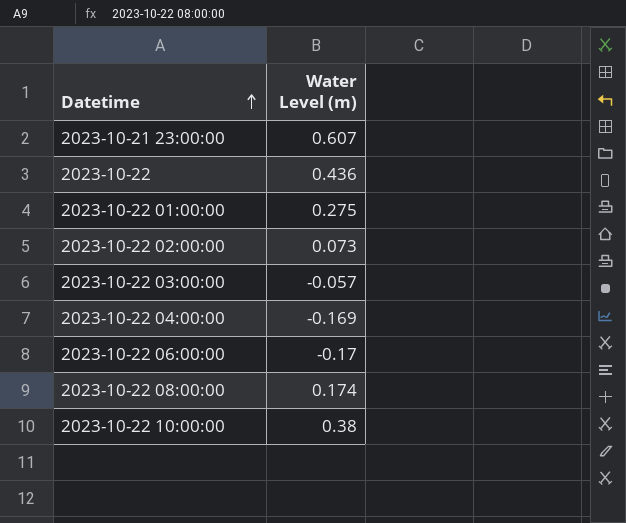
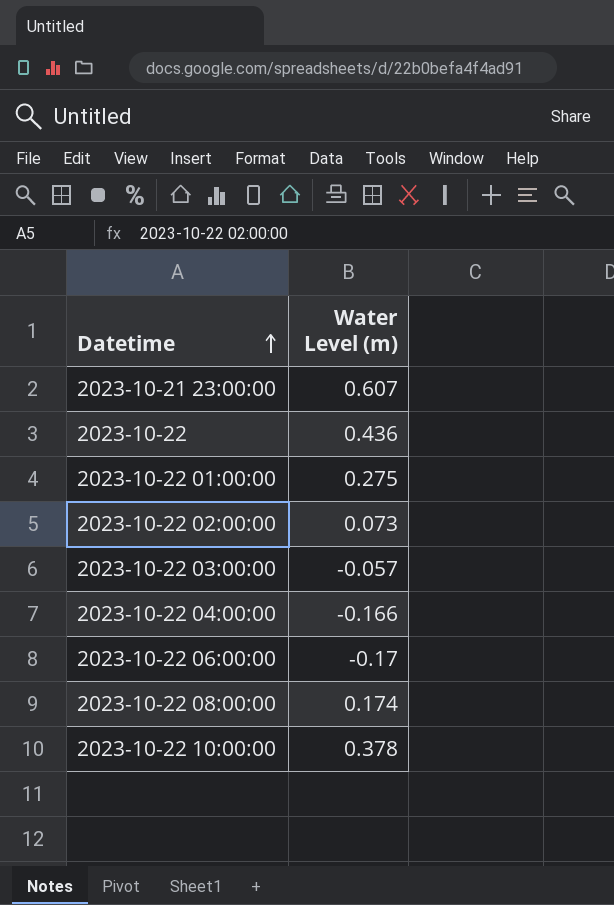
2023-10-22 04:00:00 | Water Level (m): -0.169 -> -0.166
2023-10-22 10:00:00 | Water Level (m): 0.38 -> 0.378

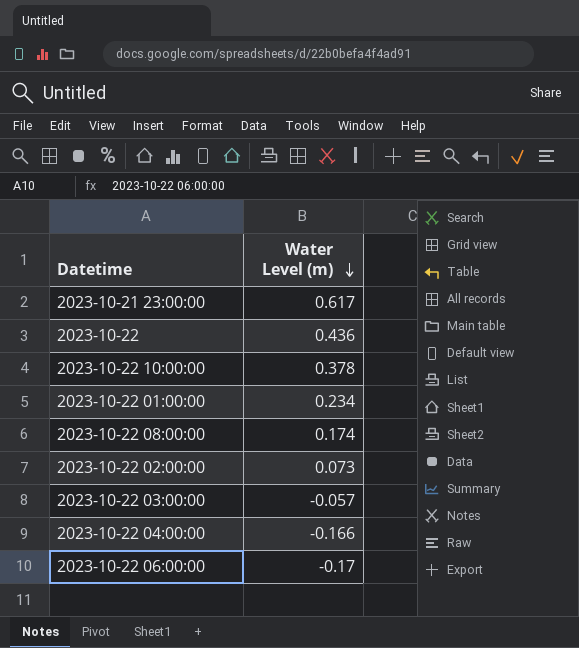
row order: Datetime ascending -> Water Level (m) descending
2023-10-21 23:00:00 | Water Level (m): 0.607 -> 0.617
2023-10-22 01:00:00 | Water Level (m): 0.275 -> 0.234

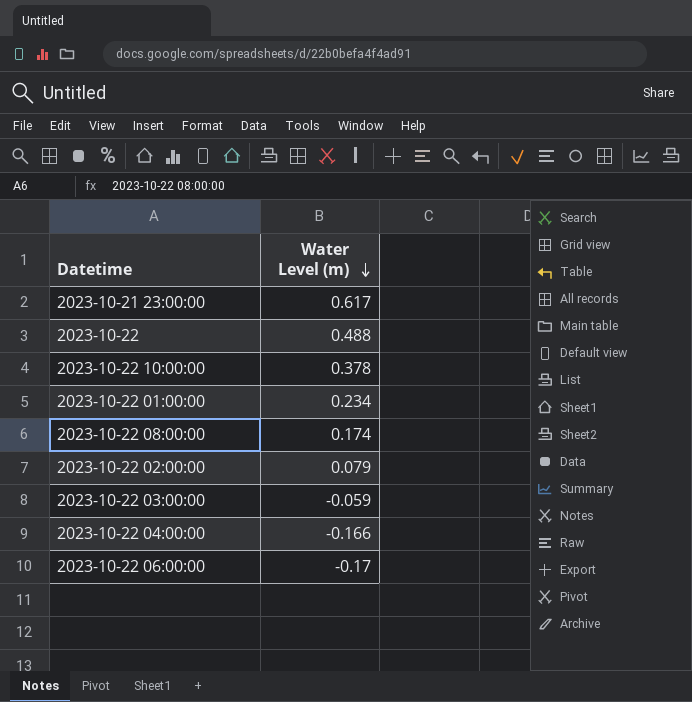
2023-10-22 | Water Level (m): 0.436 -> 0.488
2023-10-22 02:00:00 | Water Level (m): 0.073 -> 0.079
2023-10-22 03:00:00 | Water Level (m): -0.057 -> -0.059

